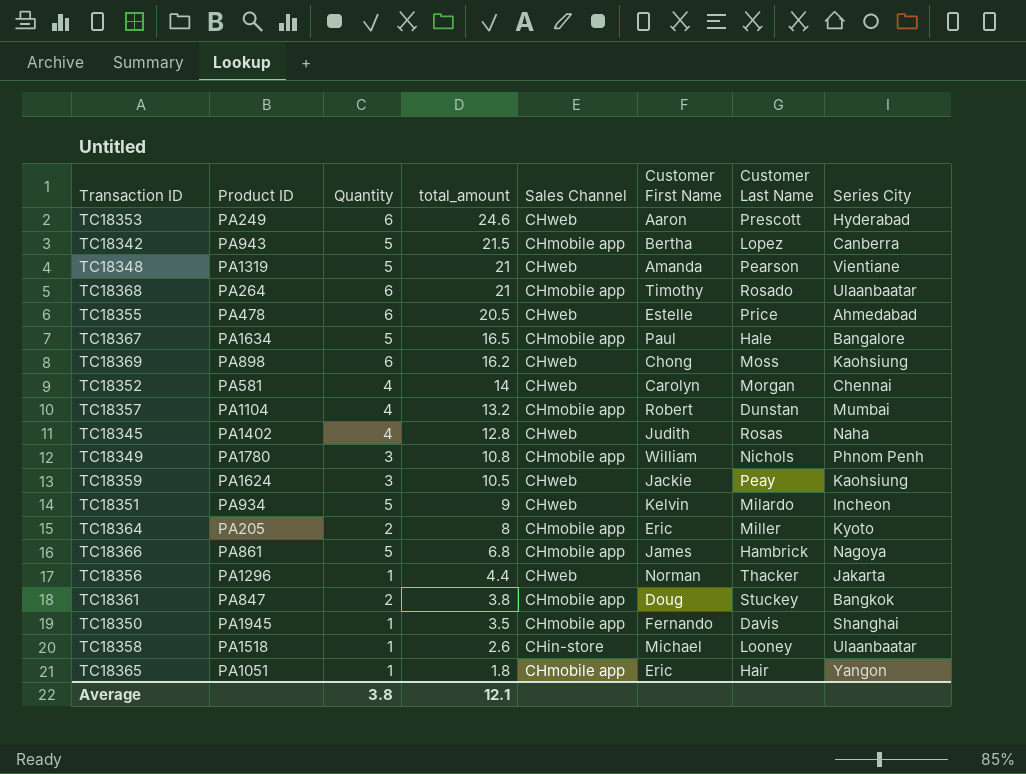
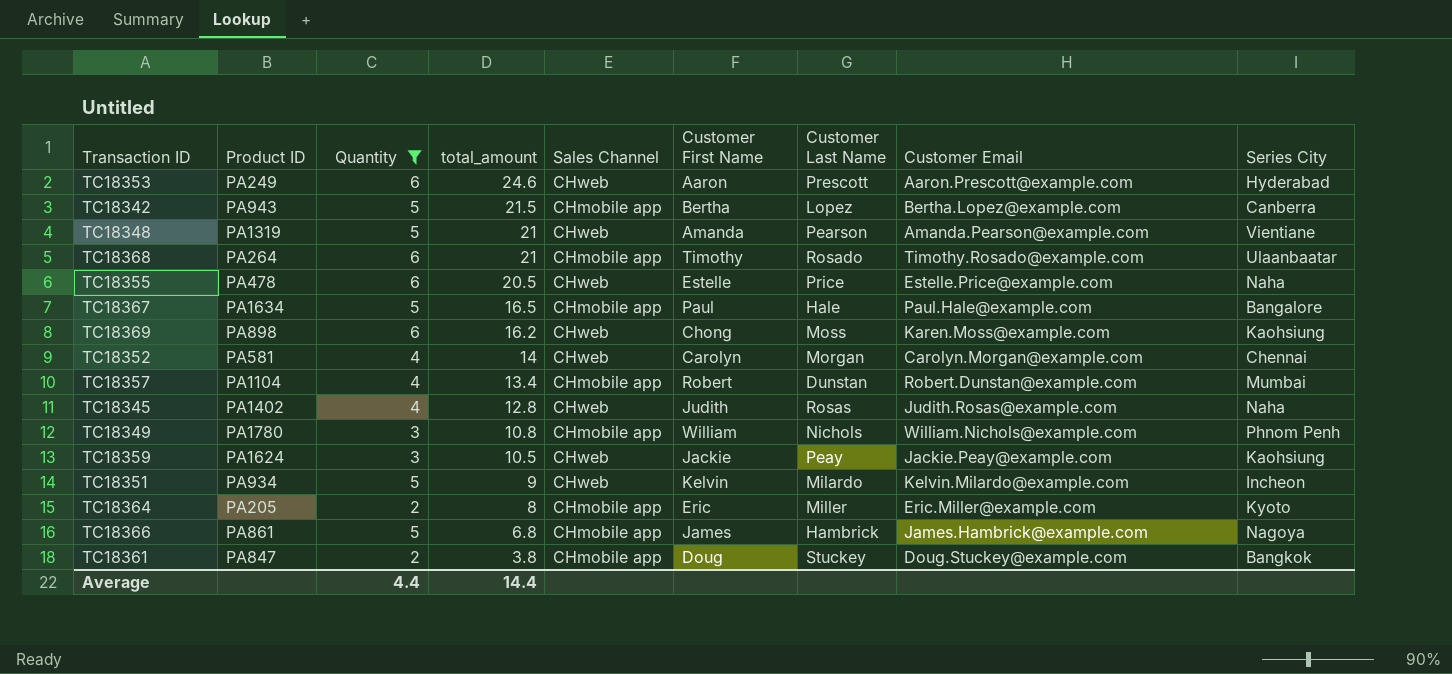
filter: none -> Quantity != 1
column Customer Email | position: none -> 8
TC18355 | Series City: Ahmedabad -> Naha
TC18357 | total_amount: 13.2 -> 13.4
Average | Quantity: 3.8 -> 4.4
Average | total_amount: 12.1 -> 14.4

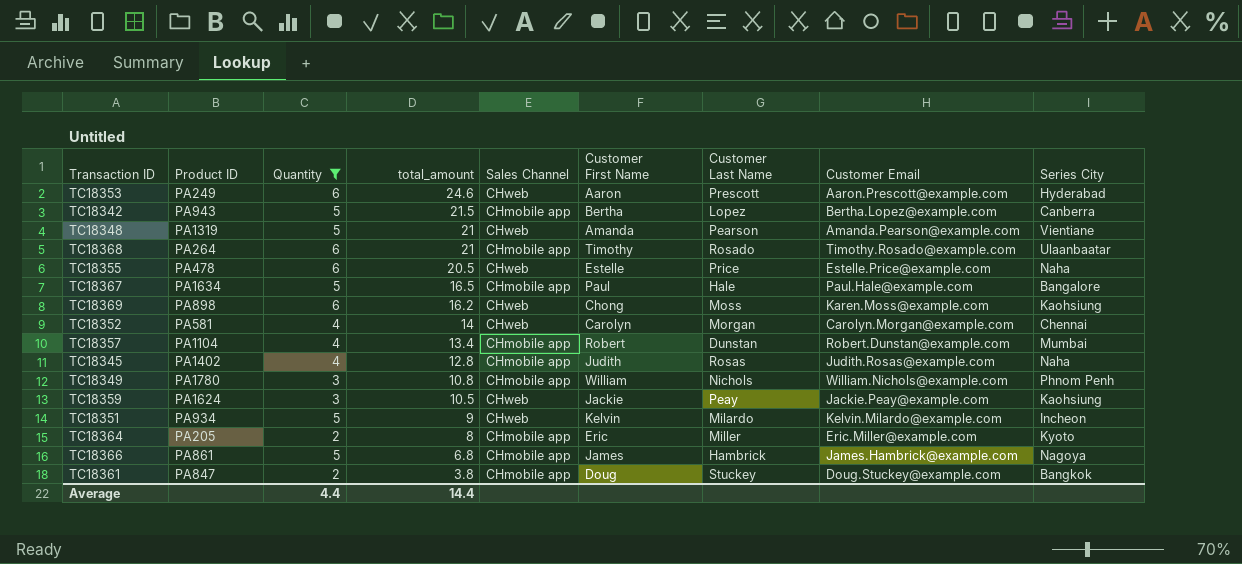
TC18345 | Sales Channel: CHweb -> CHmobile app

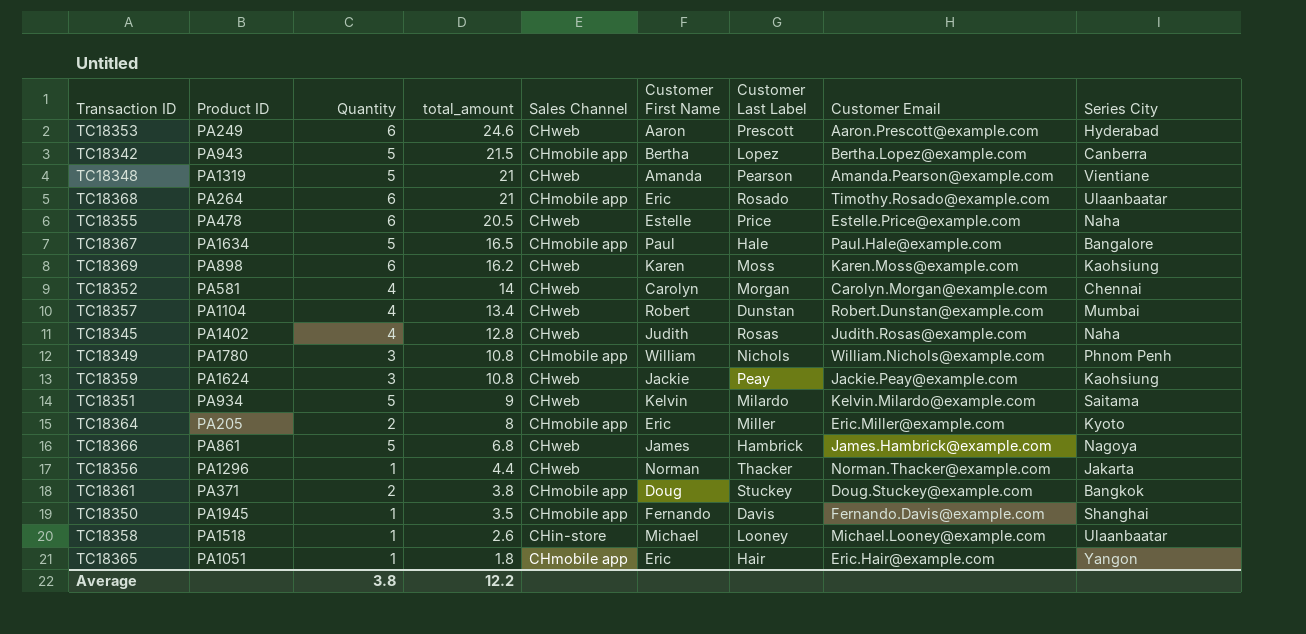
filter: Quantity != 1 -> none
column name: Customer Last Name -> Customer Last Label
TC18368 | Customer First Name: Timothy -> Eric
TC18369 | Customer First Name: Chong -> Karen
TC18357 | Sales Channel: CHmobile app -> CHweb
TC18345 | Sales Channel: CHmobile app -> CHweb
TC18359 | total_amount: 10.5 -> 10.8
TC18351 | Series City: Incheon -> Saitama
TC18366 | Sales Channel: CHmobile app -> CHweb
TC18361 | Product ID: PA847 -> PA371
Average | Quantity: 4.4 -> 3.8
Average | total_amount: 14.4 -> 12.2

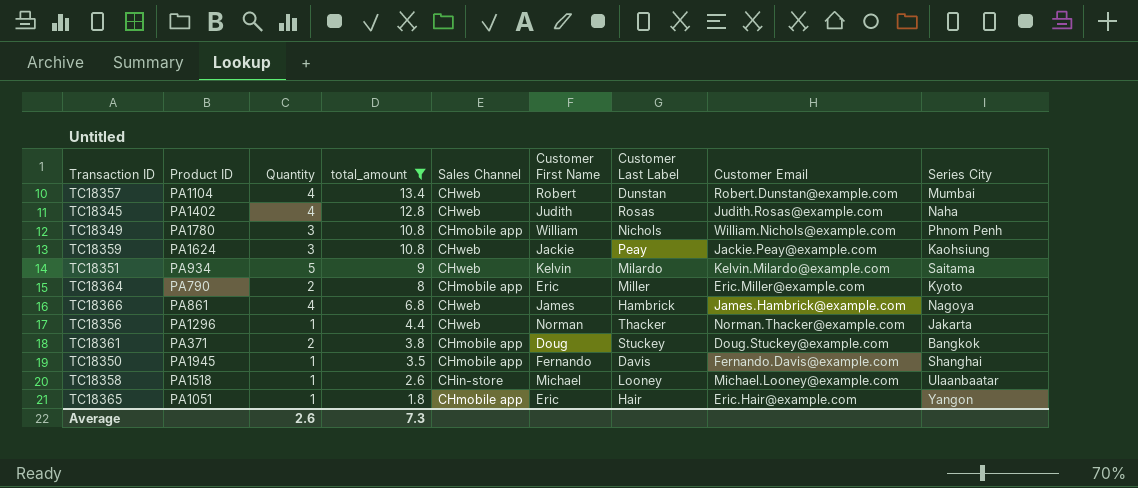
filter: none -> total_amount <= 13.4
TC18364 | Product ID: PA205 -> PA790
TC18366 | Quantity: 5 -> 4
Average | Quantity: 3.8 -> 2.6
Average | total_amount: 12.2 -> 7.3

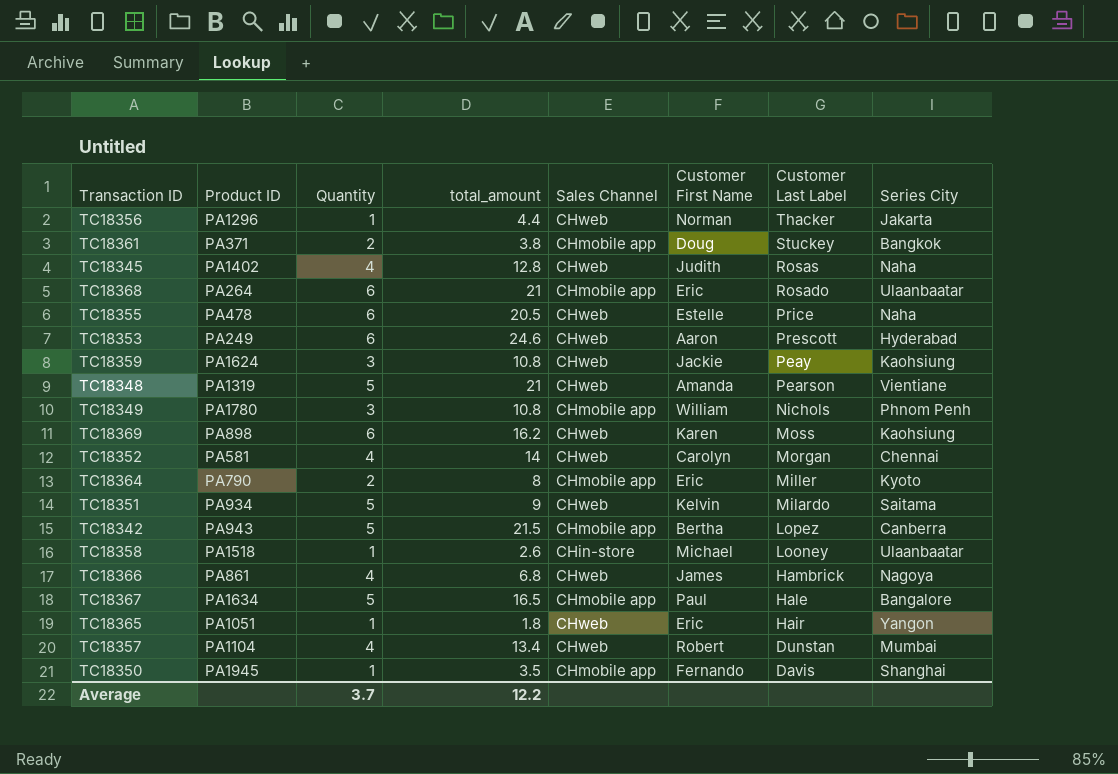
filter: total_amount <= 13.4 -> none
row order: total_amount descending -> Customer Last Label descending
column Customer Email | position: 8 -> none
TC18365 | Sales Channel: CHmobile app -> CHweb
Average | Quantity: 2.6 -> 3.7
Average | total_amount: 7.3 -> 12.2

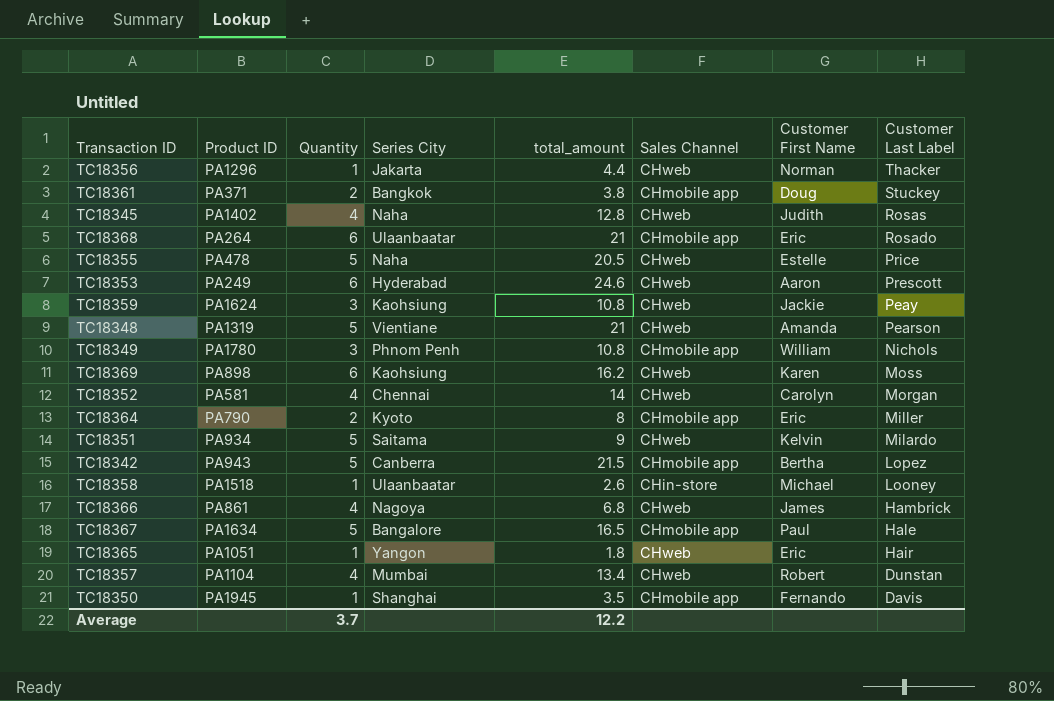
column Series City | position: 8 -> 4
TC18355 | Quantity: 6 -> 5

